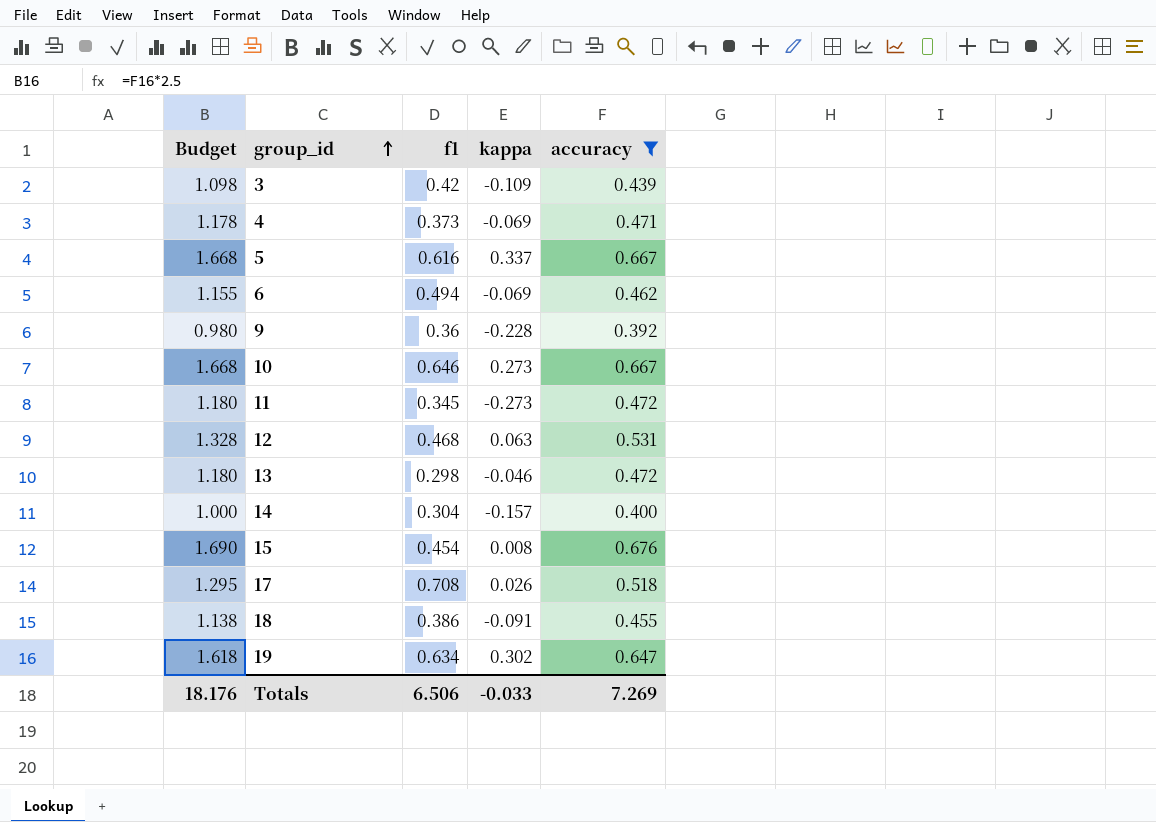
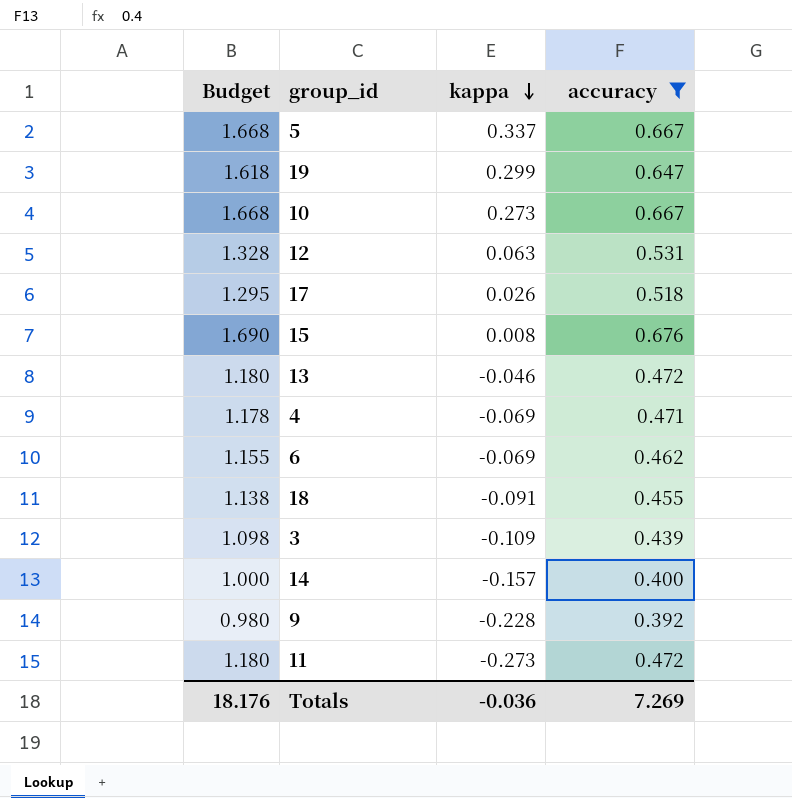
row order: group_id ascending -> kappa descending
column f1 | position: 3 -> none
19 | kappa: 0.302 -> 0.299
Totals | kappa: -0.033 -> -0.036

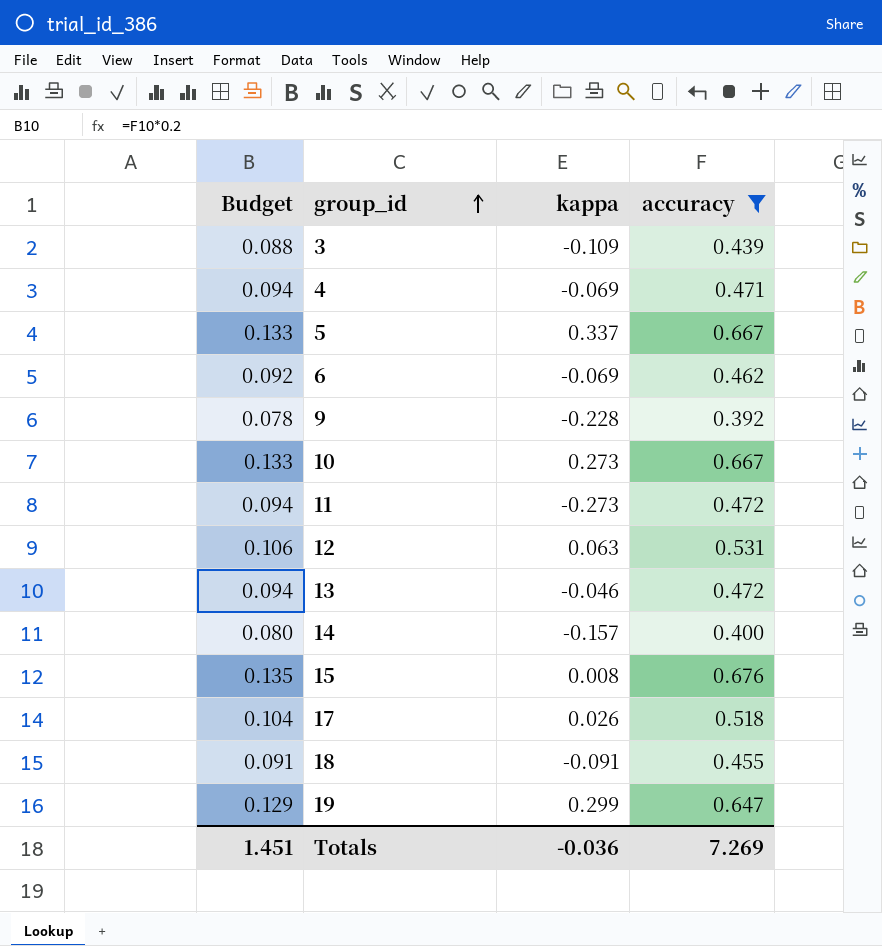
row order: kappa descending -> group_id ascending
column Budget | formula: [accuracy] * 2.5 -> [accuracy] * 0.2
Totals | Budget: 18.176 -> 1.451

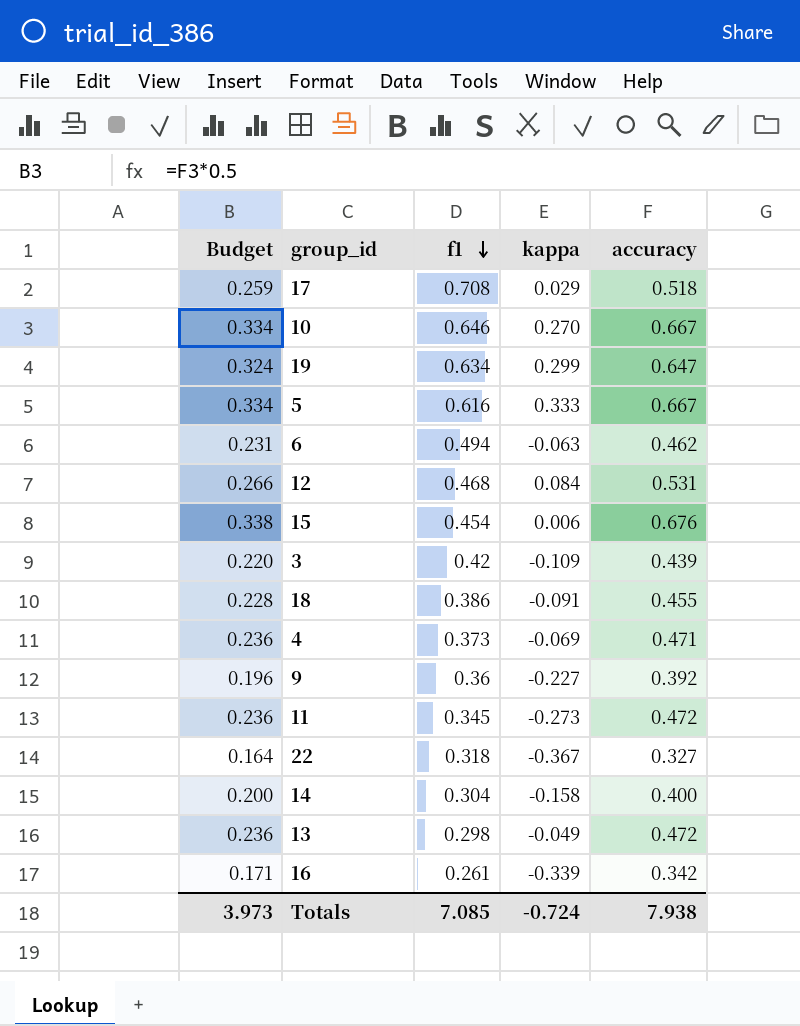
filter: accuracy >= 0.392 -> none
row order: group_id ascending -> f1 descending
column Budget | formula: [accuracy] * 0.2 -> [accuracy] * 0.5
column f1 | position: none -> 3
17 | kappa: 0.026 -> 0.029
10 | kappa: 0.273 -> 0.270
5 | kappa: 0.337 -> 0.333
6 | kappa: -0.069 -> -0.063
12 | kappa: 0.063 -> 0.084
15 | kappa: 0.008 -> 0.006
9 | kappa: -0.228 -> -0.227
14 | kappa: -0.157 -> -0.158
13 | kappa: -0.046 -> -0.049
Totals | Budget: 1.451 -> 3.973
Totals | kappa: -0.036 -> -0.724
Totals | accuracy: 7.269 -> 7.938

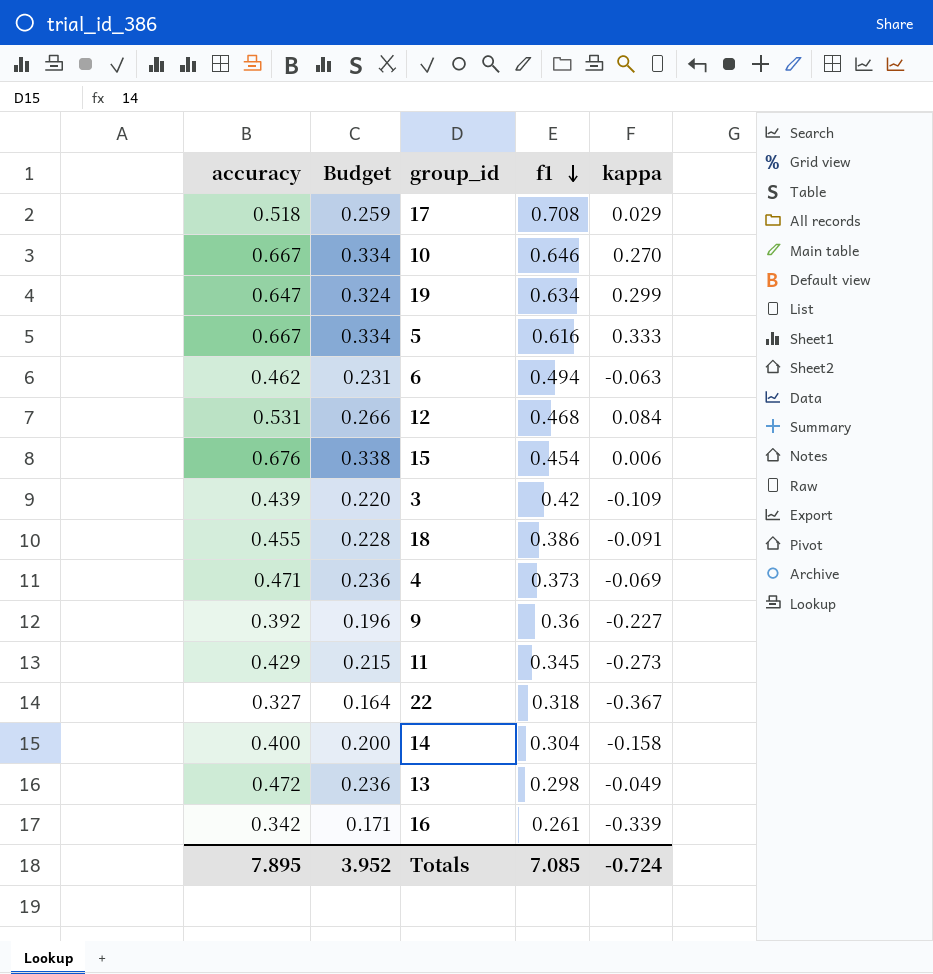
column accuracy | position: 5 -> 1
11 | accuracy: 0.472 -> 0.429
11 | Budget: 0.236 -> 0.215
Totals | accuracy: 7.938 -> 7.895
Totals | Budget: 3.973 -> 3.952

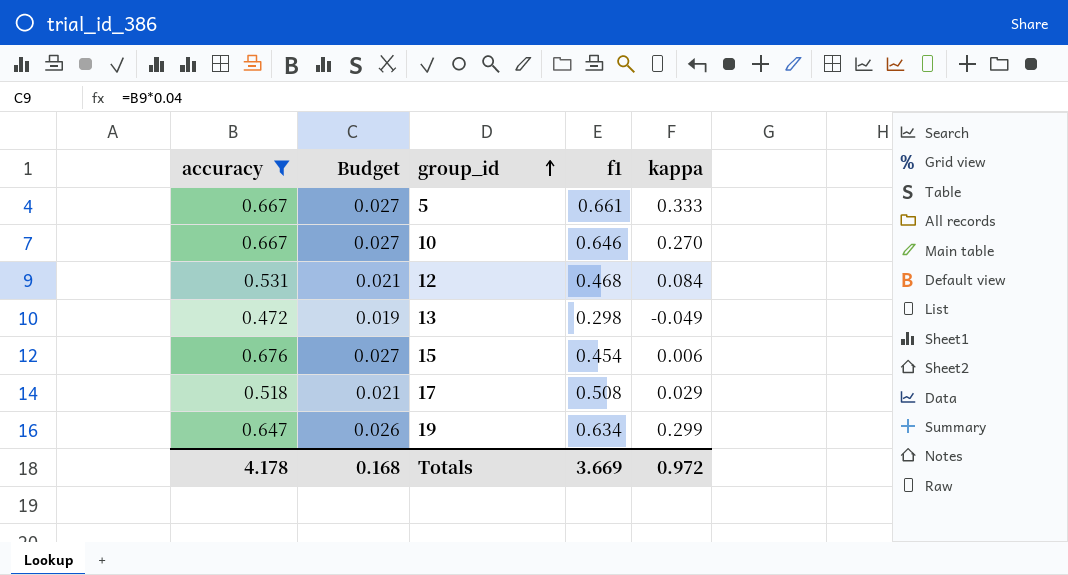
filter: none -> accuracy >= 0.472
row order: f1 descending -> group_id ascending
column Budget | formula: [accuracy] * 0.5 -> [accuracy] * 0.04
5 | f1: 0.616 -> 0.661
17 | f1: 0.708 -> 0.508
Totals | accuracy: 7.895 -> 4.178
Totals | Budget: 3.952 -> 0.168
Totals | f1: 7.085 -> 3.669
Totals | kappa: -0.724 -> 0.972

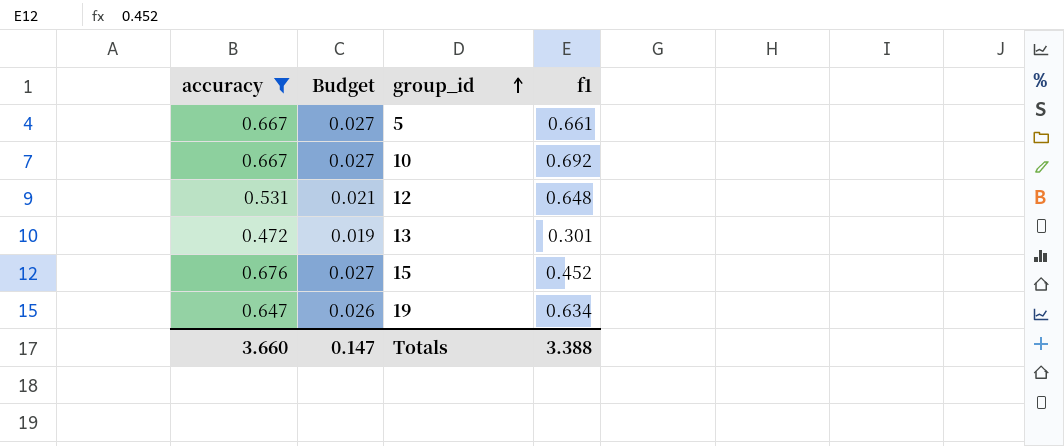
column kappa | position: 5 -> none
row 17: 0.518 | 0.021 | 0.508 | 0.029 -> none
10 | f1: 0.646 -> 0.692
12 | f1: 0.468 -> 0.648
13 | f1: 0.298 -> 0.301
15 | f1: 0.454 -> 0.452
Totals | accuracy: 4.178 -> 3.660
Totals | Budget: 0.168 -> 0.147
Totals | f1: 3.669 -> 3.388

